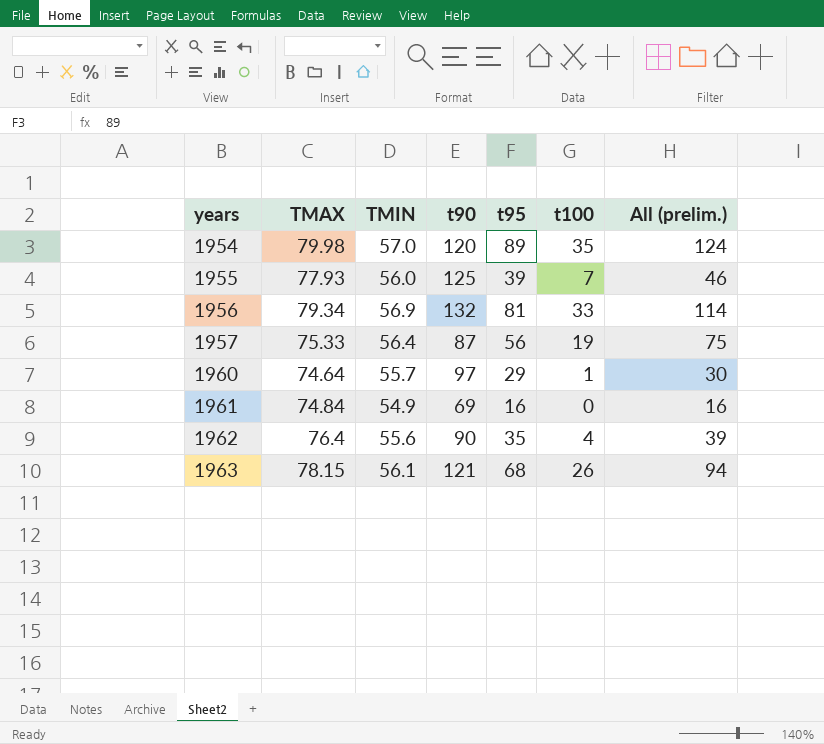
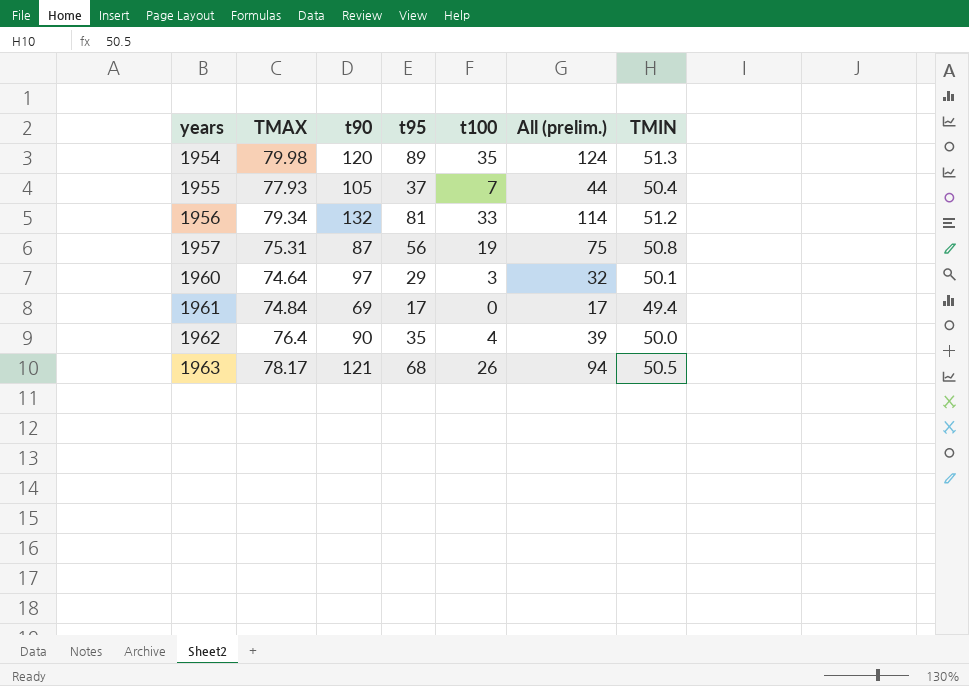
column TMIN | position: 3 -> 7
1954 | TMIN: 57.0 -> 51.3
1955 | t90: 125 -> 105
1955 | t95: 39 -> 37
1955 | All (prelim.): 46 -> 44
1955 | TMIN: 56.0 -> 50.4
1956 | TMIN: 56.9 -> 51.2
1957 | TMAX: 75.33 -> 75.31
1957 | TMIN: 56.4 -> 50.8
1960 | t100: 1 -> 3
1960 | All (prelim.): 30 -> 32
1960 | TMIN: 55.7 -> 50.1
1961 | t95: 16 -> 17
1961 | All (prelim.): 16 -> 17
1961 | TMIN: 54.9 -> 49.4
1962 | TMIN: 55.6 -> 50.0
1963 | TMAX: 78.15 -> 78.17
1963 | TMIN: 56.1 -> 50.5

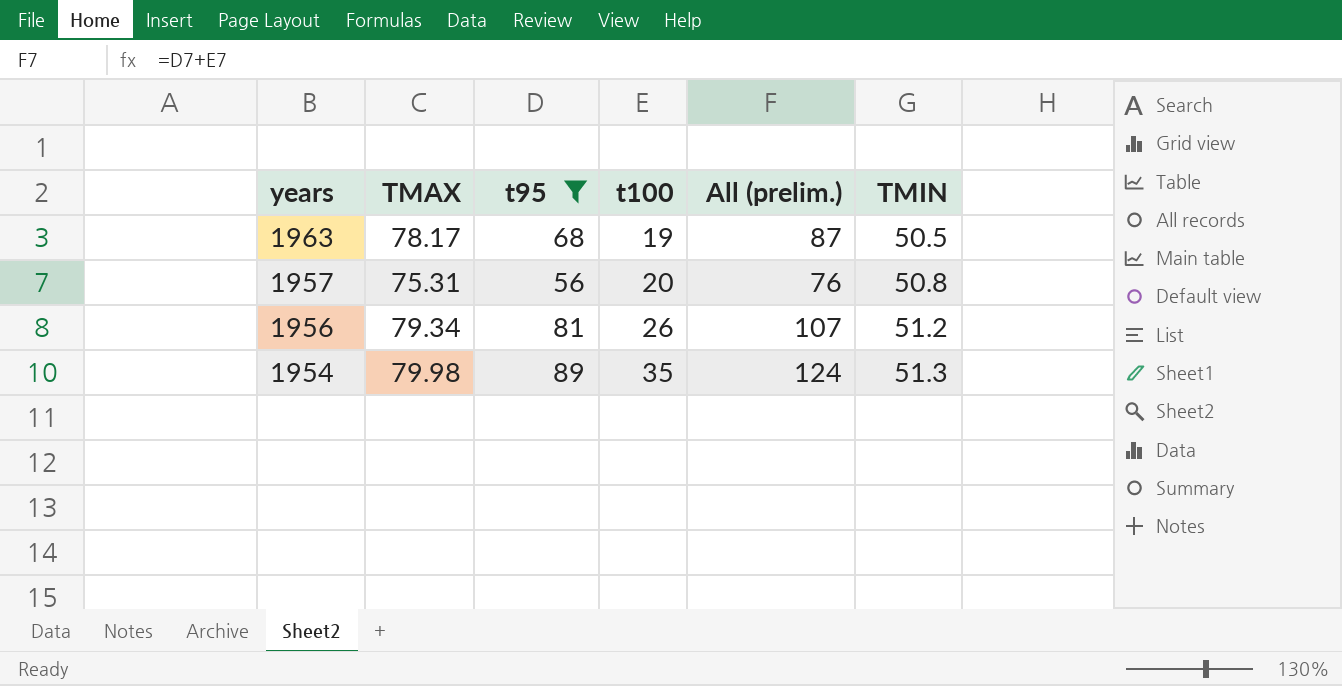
filter: none -> t95 >= 56
row order: years ascending -> years descending
column t90 | position: 3 -> none
1963 | t100: 26 -> 19
1963 | All (prelim.): 94 -> 87
1957 | t100: 19 -> 20
1957 | All (prelim.): 75 -> 76
1956 | t100: 33 -> 26
1956 | All (prelim.): 114 -> 107

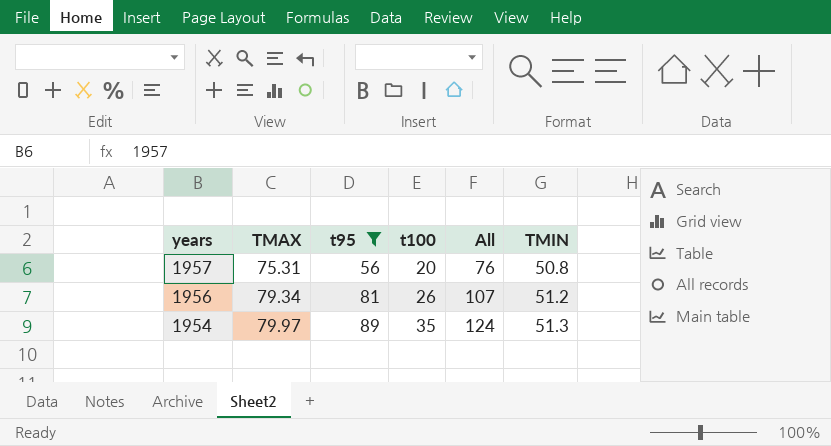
column name: All (prelim.) -> All
row 1963: 78.17 | 68 | 19 | 87 | 50.5 -> none
1954 | TMAX: 79.98 -> 79.97

